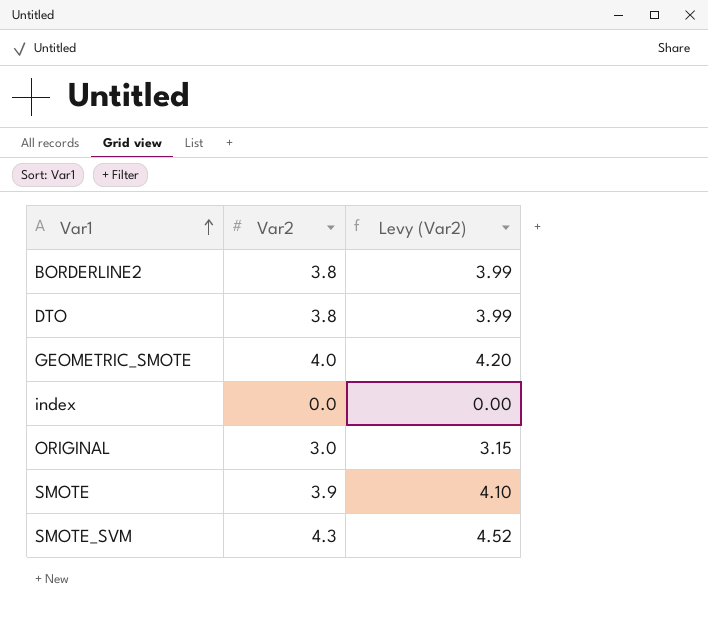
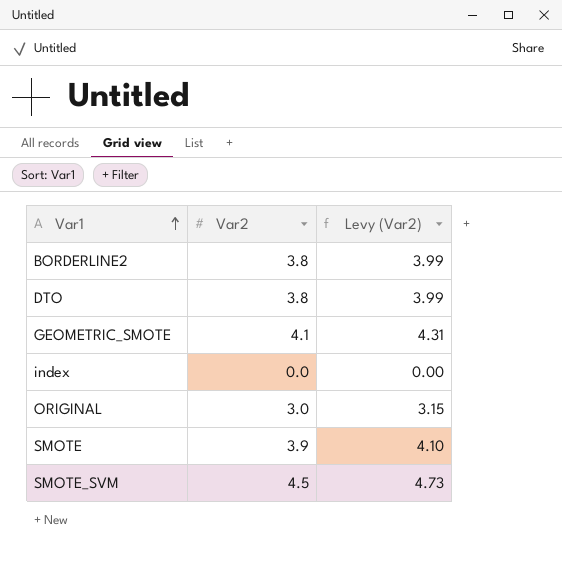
GEOMETRIC_SMOTE | Var2: 4.0 -> 4.1
GEOMETRIC_SMOTE | Levy (Var2): 4.20 -> 4.31
SMOTE_SVM | Var2: 4.3 -> 4.5
SMOTE_SVM | Levy (Var2): 4.52 -> 4.73

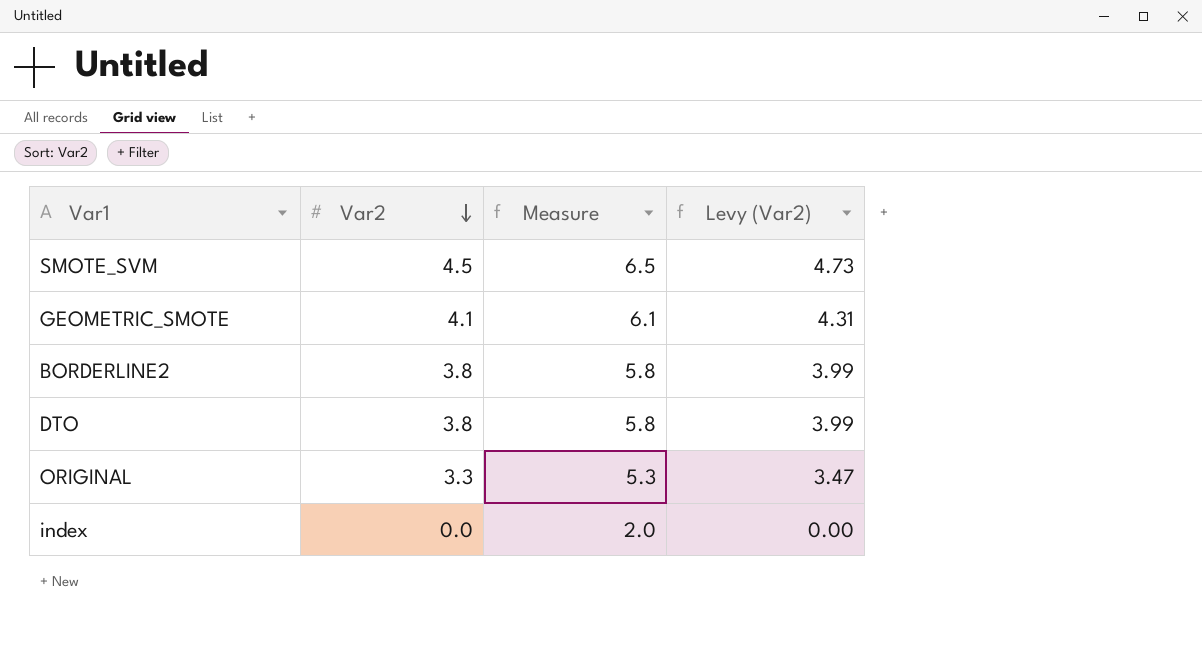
row order: Var1 ascending -> Var2 descending
column Measure | formula: none -> [Var2] + 2
row SMOTE: 3.9 | 4.10 -> none
ORIGINAL | Var2: 3.0 -> 3.3
ORIGINAL | Levy (Var2): 3.15 -> 3.47

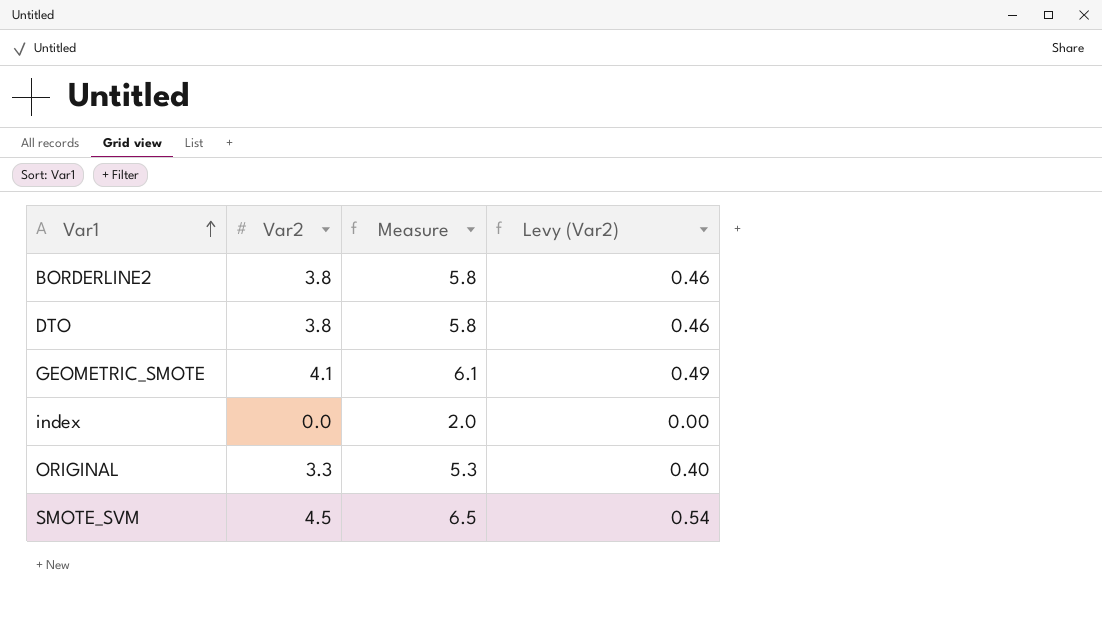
row order: Var2 descending -> Var1 ascending
column Levy (Var2) | formula: [Var2] * 1.05 -> [Var2] * 0.12

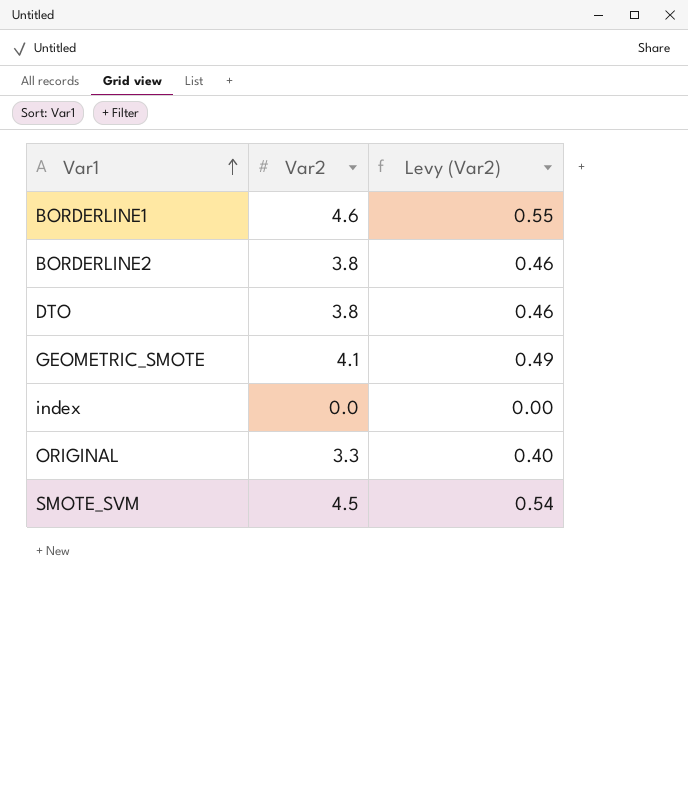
column Measure | formula: [Var2] + 2 -> none
row BORDERLINE1: none -> 4.6 | 0.55

